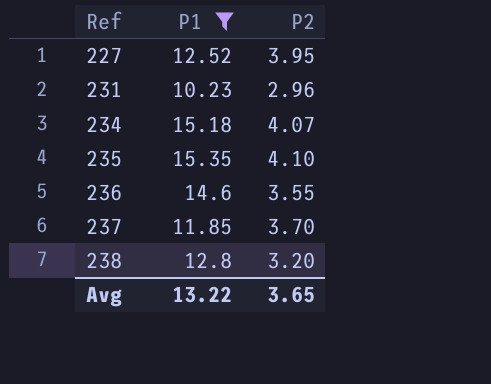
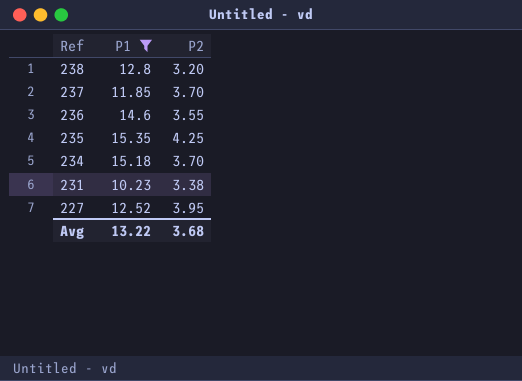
row order: Ref ascending -> Ref descending
235 | P2: 4.10 -> 4.25
234 | P2: 4.07 -> 3.70
231 | P2: 2.96 -> 3.38
Avg | P2: 3.65 -> 3.68

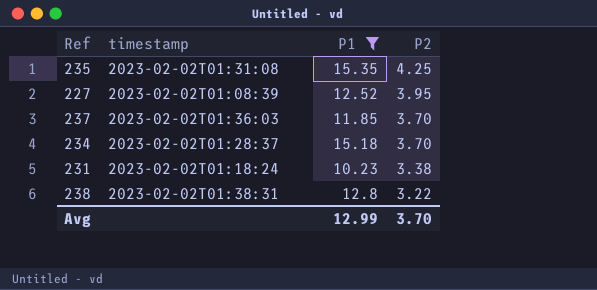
row order: Ref descending -> P2 descending
column timestamp | position: none -> 2
row 236: 14.6 | 3.55 -> none
238 | P2: 3.20 -> 3.22
Avg | P1: 13.22 -> 12.99
Avg | P2: 3.68 -> 3.70

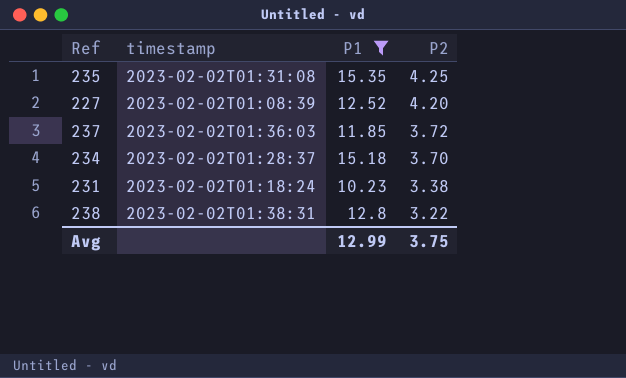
227 | P2: 3.95 -> 4.20
237 | P2: 3.70 -> 3.72
Avg | P2: 3.70 -> 3.75

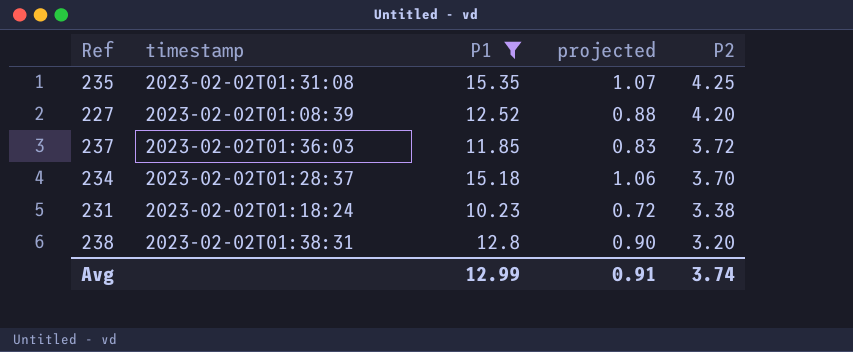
column projected | formula: none -> [P1] * 0.07
238 | P2: 3.22 -> 3.20
Avg | P2: 3.75 -> 3.74

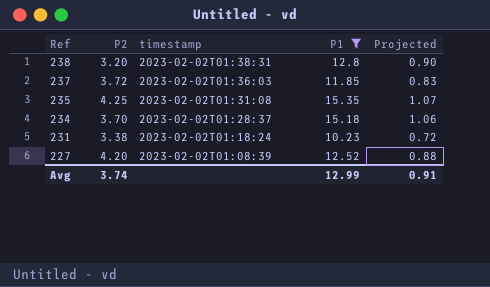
row order: P2 descending -> Ref descending
column P2 | position: 5 -> 2
column name: projected -> Projected

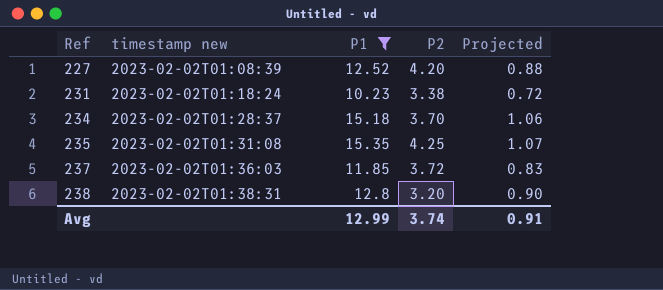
row order: Ref descending -> Ref ascending
column name: timestamp -> timestamp new
column P2 | position: 2 -> 4

